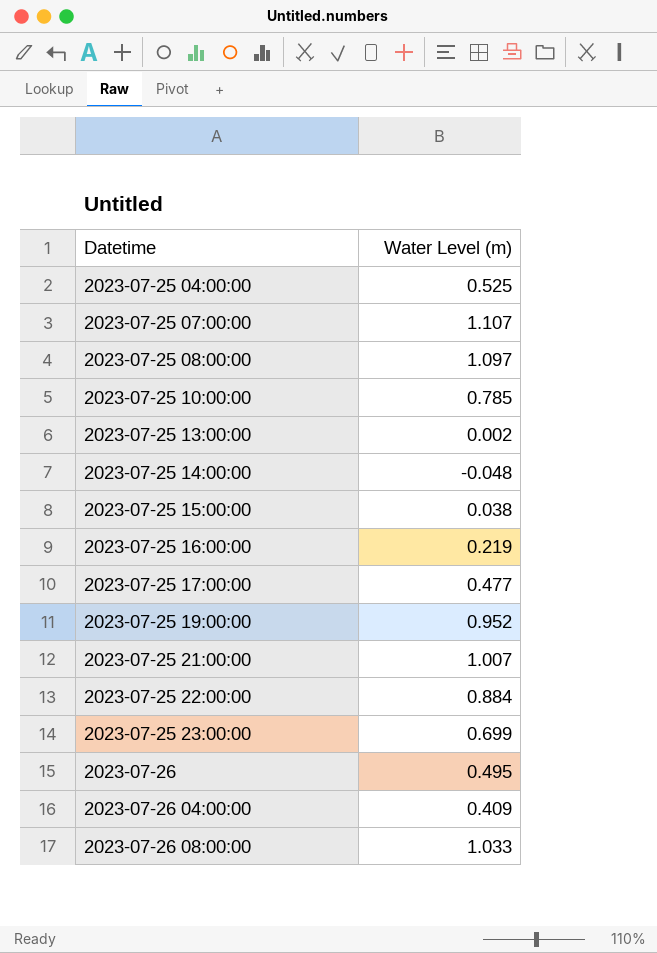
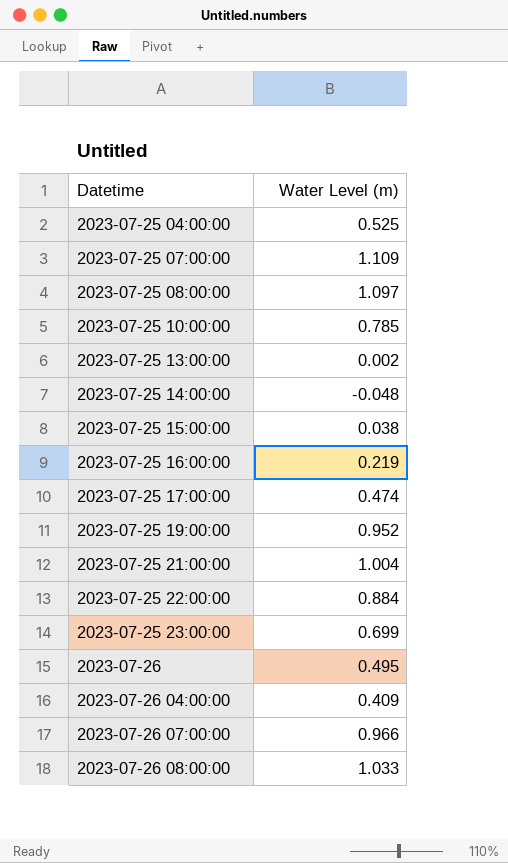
2023-07-25 07:00:00 | Water Level (m): 1.107 -> 1.109
2023-07-25 17:00:00 | Water Level (m): 0.477 -> 0.474
2023-07-25 21:00:00 | Water Level (m): 1.007 -> 1.004
row 2023-07-26 07:00:00: none -> 0.966

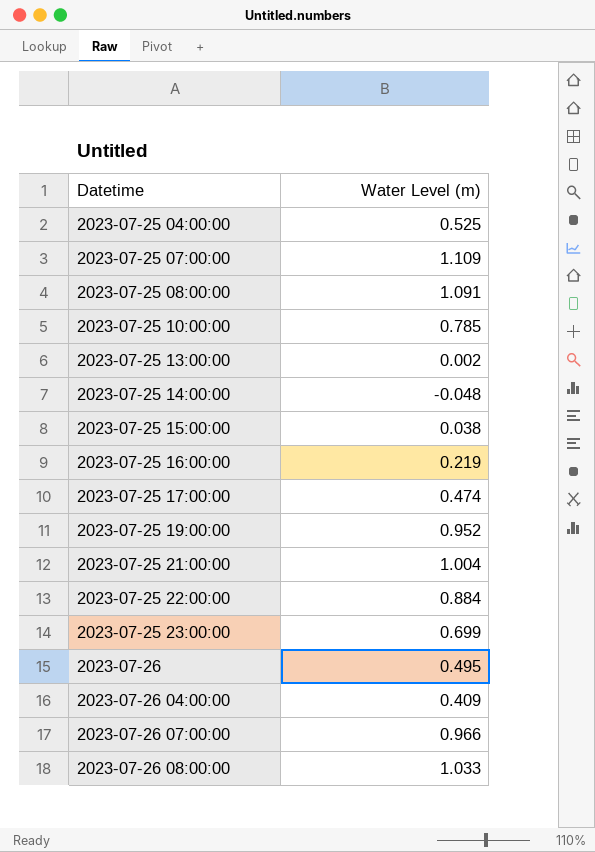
2023-07-25 08:00:00 | Water Level (m): 1.097 -> 1.091

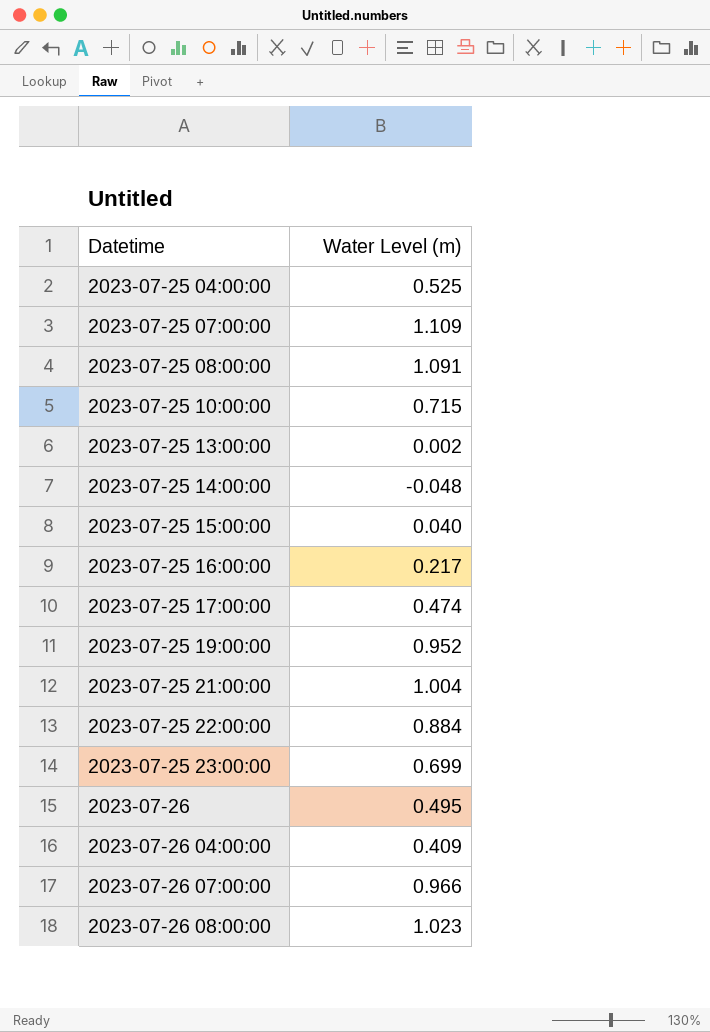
2023-07-25 10:00:00 | Water Level (m): 0.785 -> 0.715
2023-07-25 15:00:00 | Water Level (m): 0.038 -> 0.040
2023-07-25 16:00:00 | Water Level (m): 0.219 -> 0.217
2023-07-26 08:00:00 | Water Level (m): 1.033 -> 1.023

